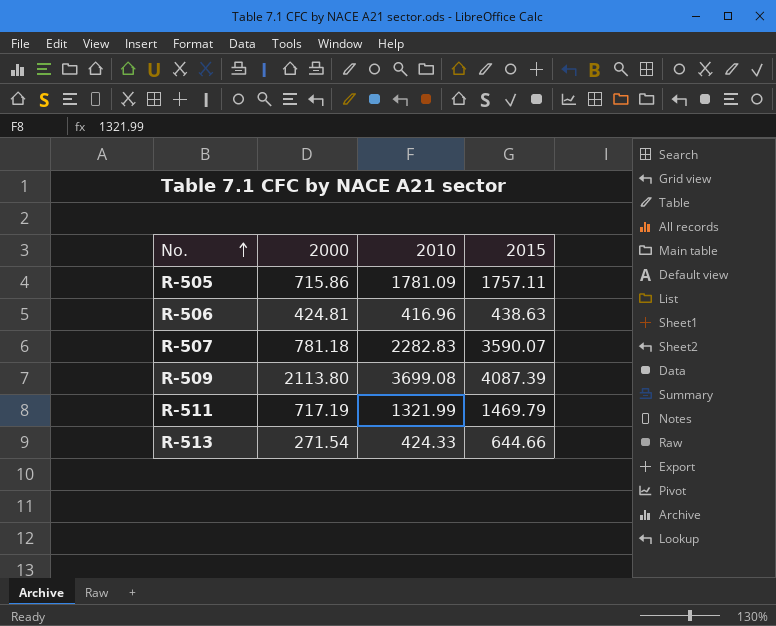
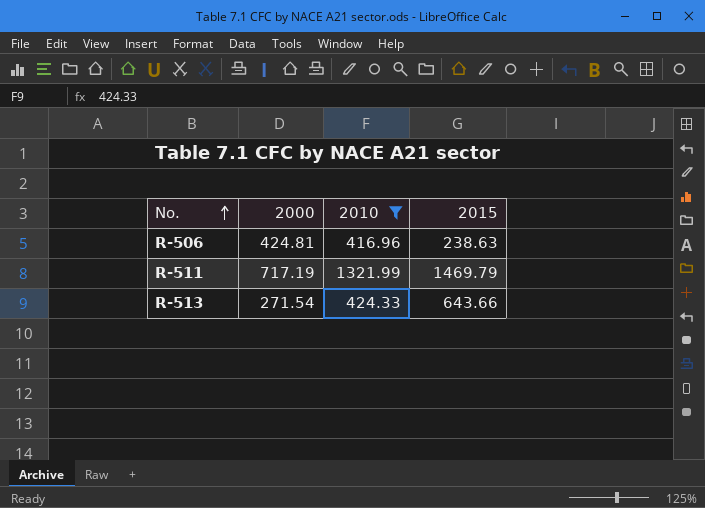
filter: none -> 2010 <= 1321.99
R-506 | 2015: 438.63 -> 238.63
R-513 | 2015: 644.66 -> 643.66

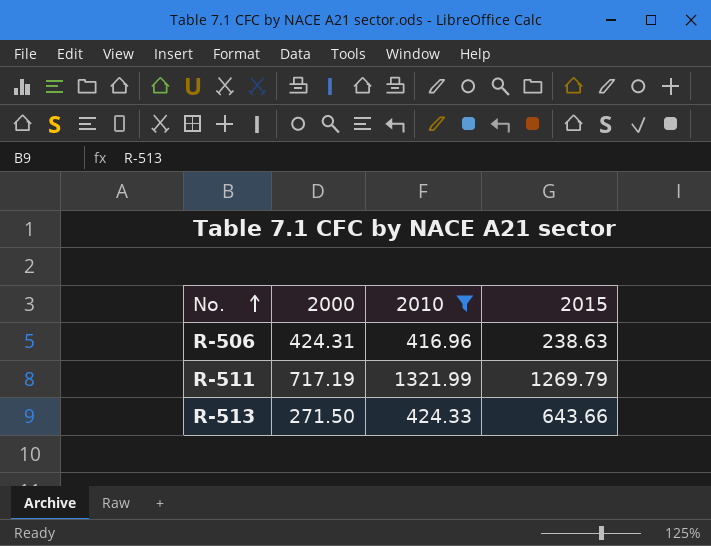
R-506 | 2000: 424.81 -> 424.31
R-511 | 2015: 1469.79 -> 1269.79
R-513 | 2000: 271.54 -> 271.50

